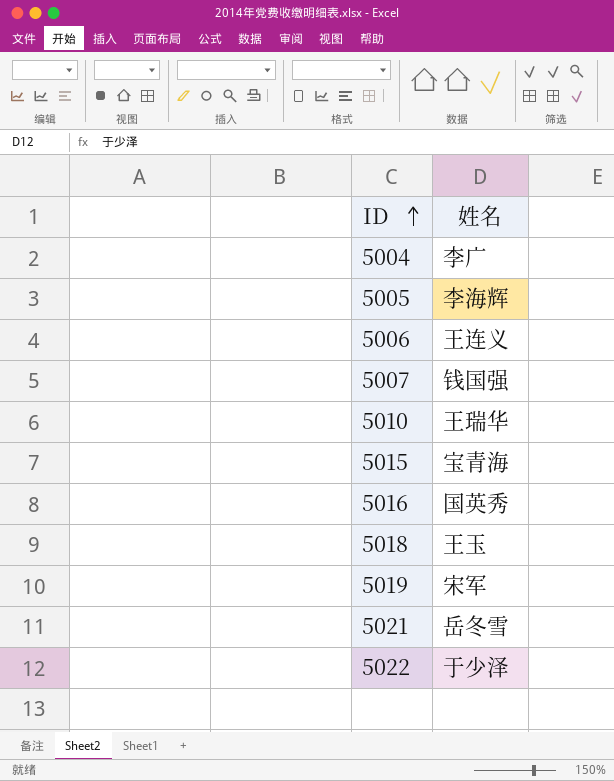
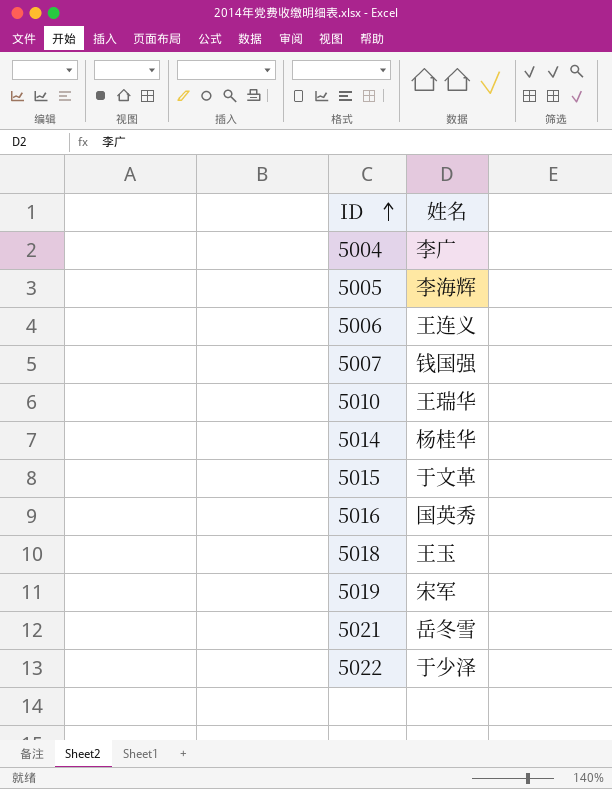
row 5014: none -> 杨桂华
5015 | 姓名: 宝青海 -> 于文革

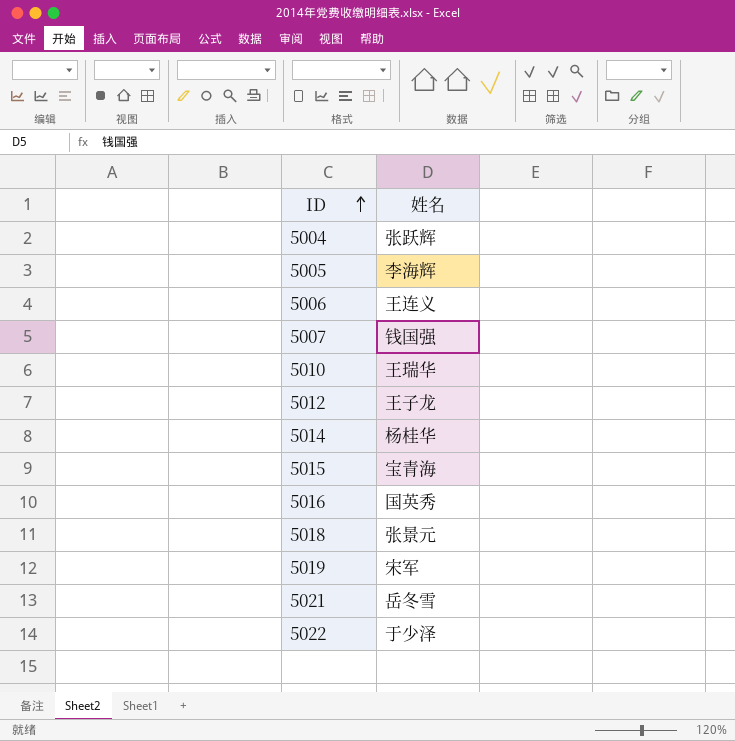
5004 | 姓名: 李广 -> 张跃辉
row 5012: none -> 王子龙
5015 | 姓名: 于文革 -> 宝青海
5018 | 姓名: 王玉 -> 张景元

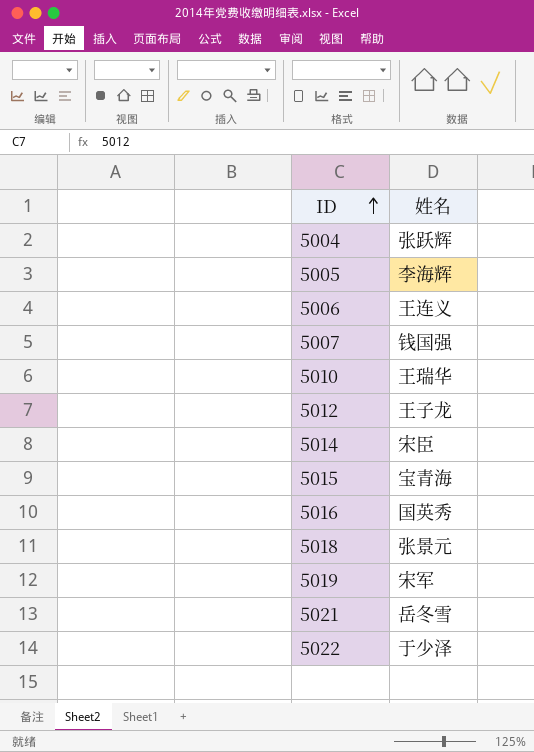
5014 | 姓名: 杨桂华 -> 宋臣

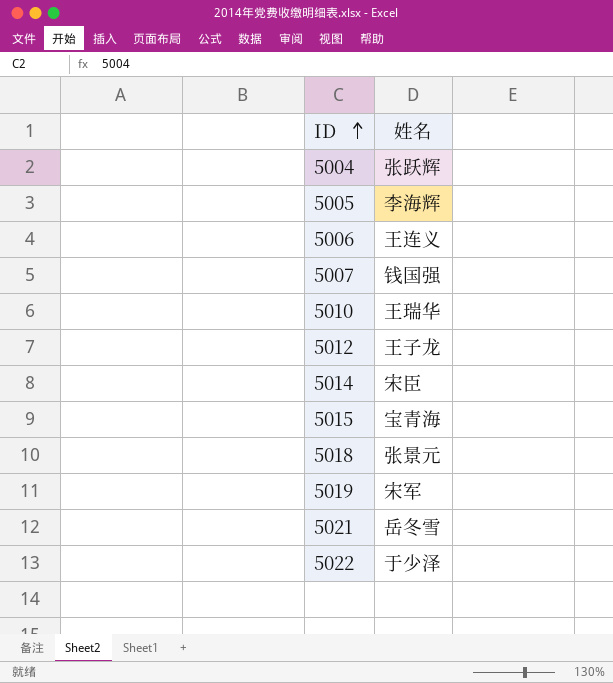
row 5016: 国英秀 -> none

